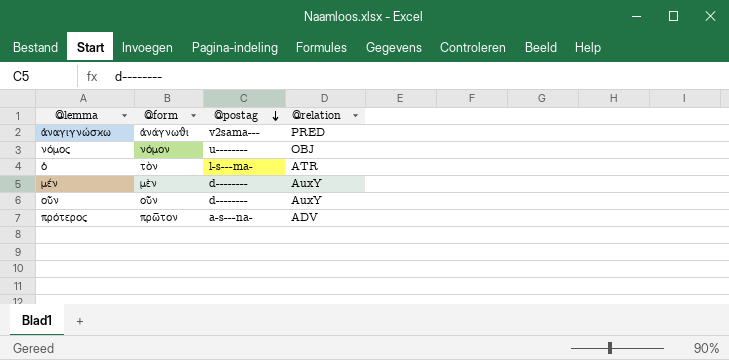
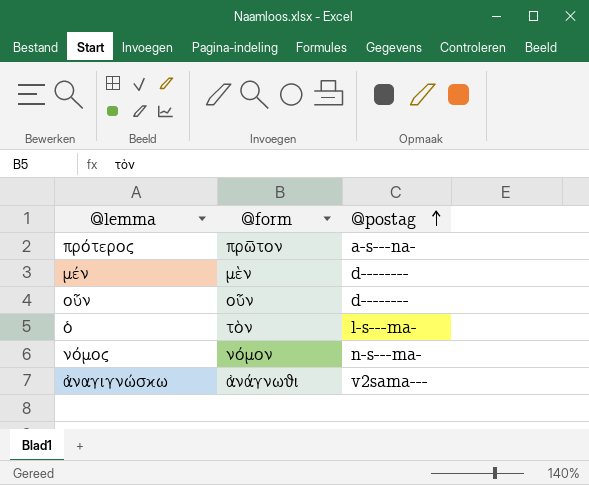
row order: @postag descending -> @postag ascending
column @relation | position: 4 -> none
νόμος | @postag: u-------- -> n-s---ma-

